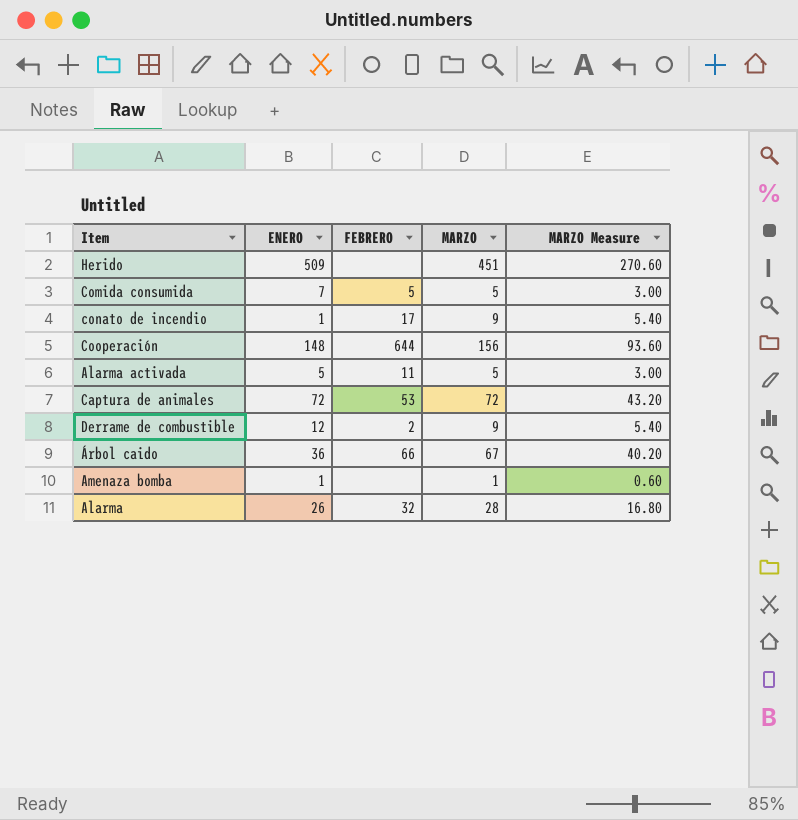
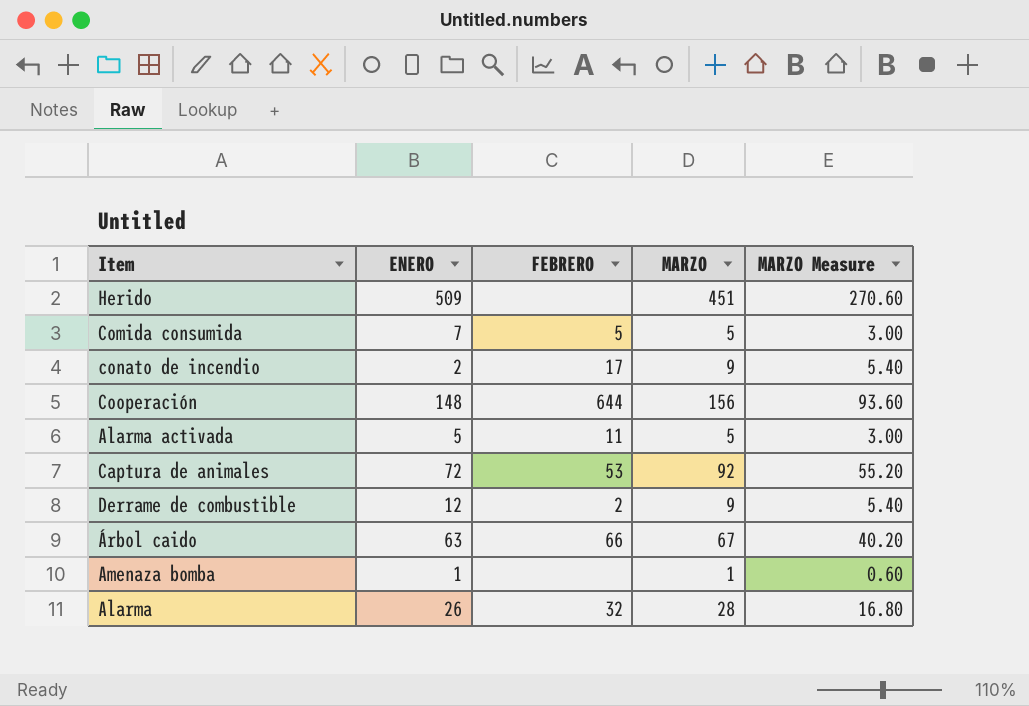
conato de incendio | ENERO: 1 -> 2
Captura de animales | MARZO: 72 -> 92
Captura de animales | MARZO Measure: 43.20 -> 55.20
Árbol caido | ENERO: 36 -> 63

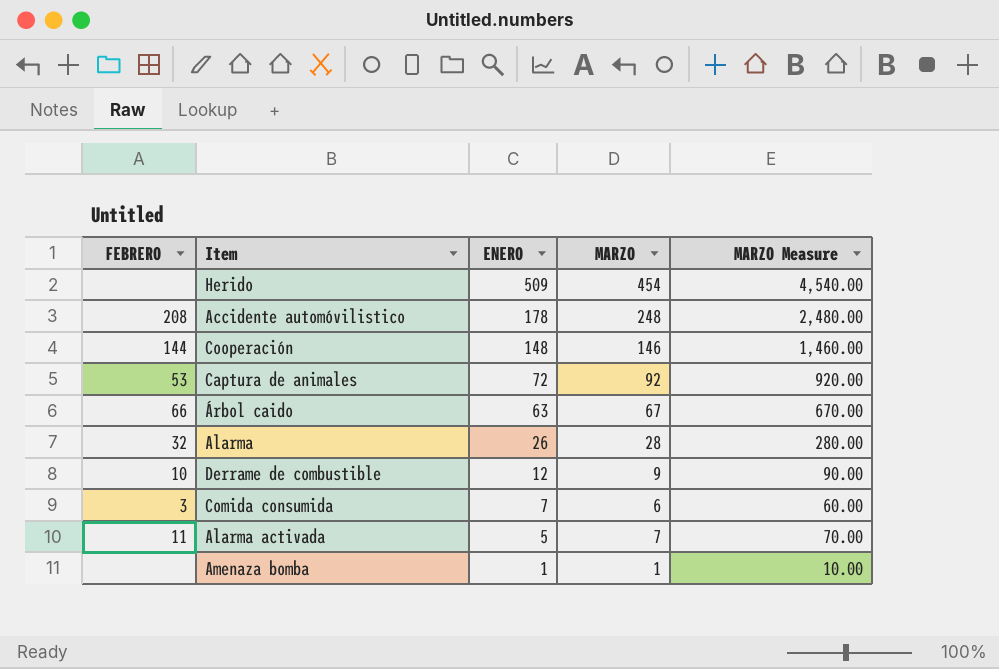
row order: none -> ENERO descending
column FEBRERO | position: 3 -> 1
column MARZO Measure | formula: [MARZO] * 0.6 -> [MARZO] * 10
row conato de incendio: 2 | 17 | 9 | 5.40 -> none
Herido | MARZO: 451 -> 454
row Accidente automóvilistico: none -> 208 | 178 | 248 | 2,480.00
Cooperación | FEBRERO: 644 -> 144
Cooperación | MARZO: 156 -> 146
Derrame de combustible | FEBRERO: 2 -> 10
Comida consumida | FEBRERO: 5 -> 3
Comida consumida | MARZO: 5 -> 6
Alarma activada | MARZO: 5 -> 7

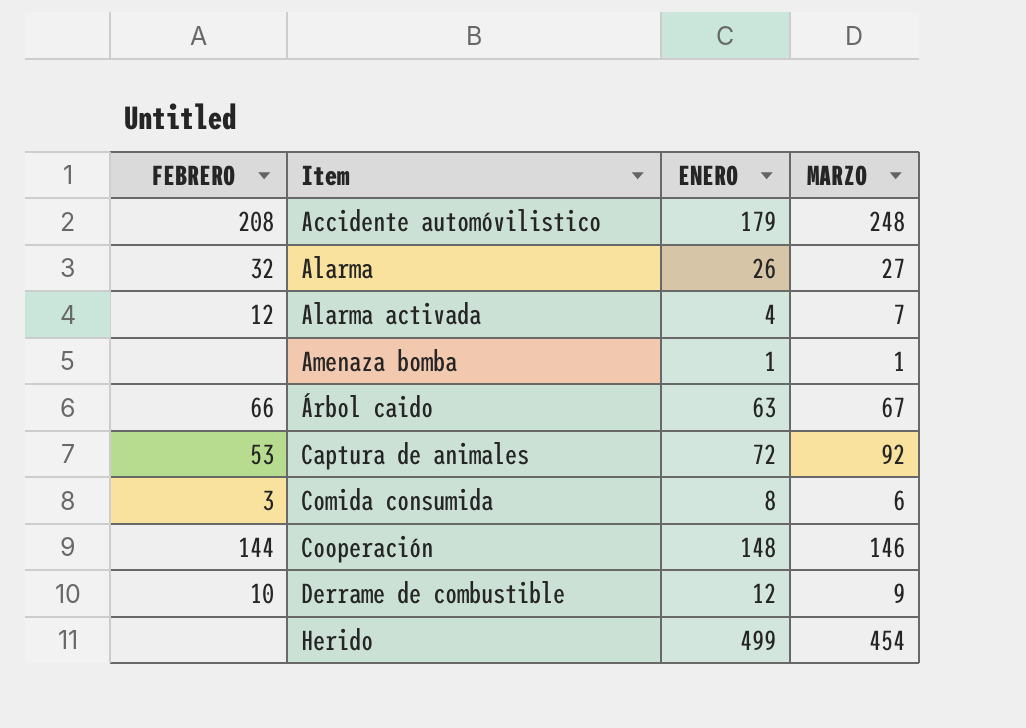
row order: ENERO descending -> Item ascending
column MARZO Measure | formula: [MARZO] * 10 -> none
Accidente automóvilistico | ENERO: 178 -> 179
Alarma | MARZO: 28 -> 27
Alarma activada | FEBRERO: 11 -> 12
Alarma activada | ENERO: 5 -> 4
Comida consumida | ENERO: 7 -> 8
Herido | ENERO: 509 -> 499

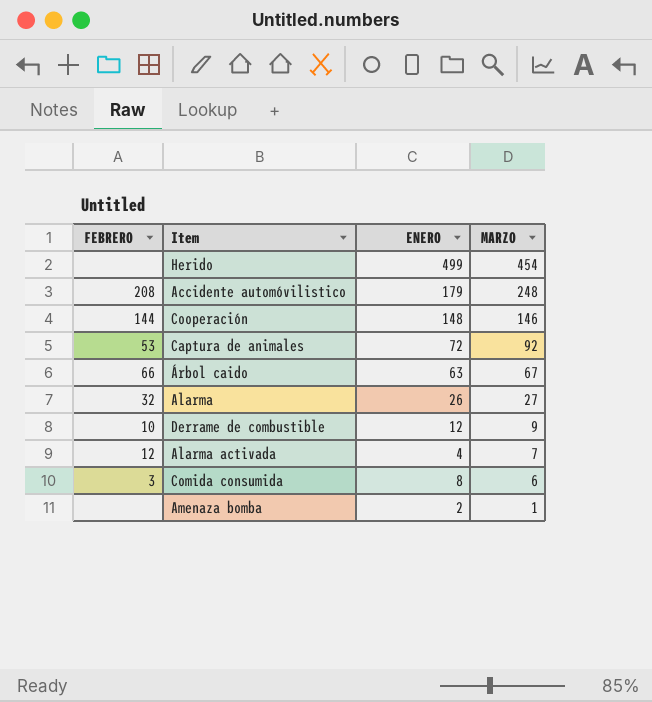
row order: Item ascending -> MARZO descending
Amenaza bomba | ENERO: 1 -> 2

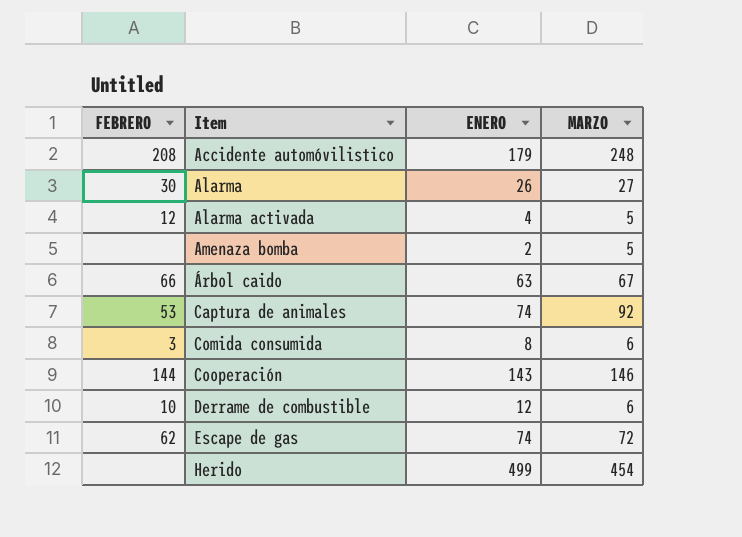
row order: MARZO descending -> Item ascending
Alarma | FEBRERO: 32 -> 30
Alarma activada | MARZO: 7 -> 5
Amenaza bomba | MARZO: 1 -> 5
Captura de animales | ENERO: 72 -> 74
Cooperación | ENERO: 148 -> 143
Derrame de combustible | MARZO: 9 -> 6
row Escape de gas: none -> 62 | 74 | 72

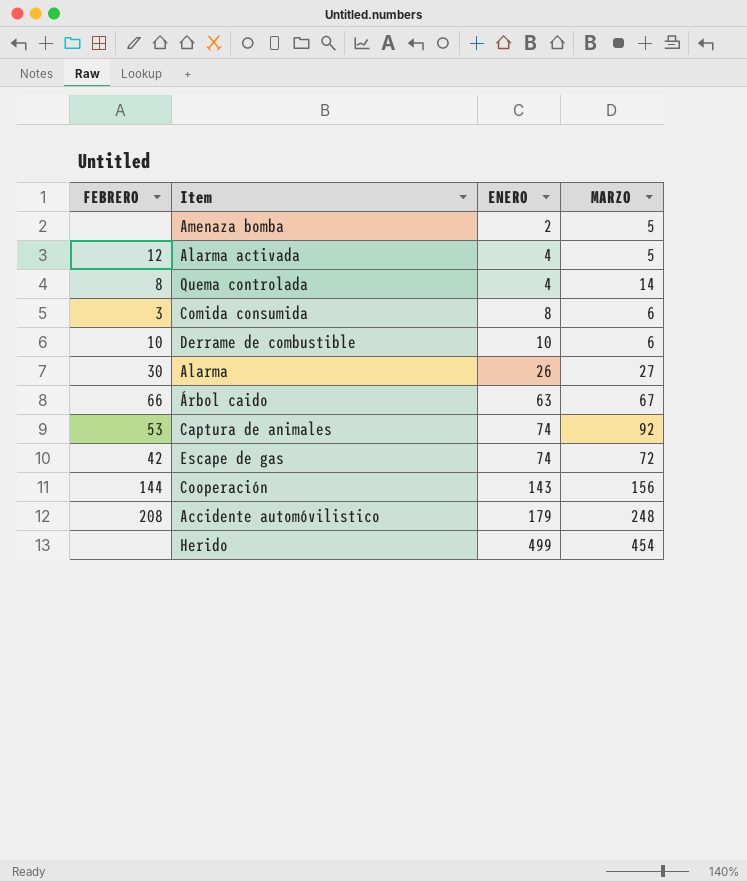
row order: Item ascending -> ENERO ascending
row Quema controlada: none -> 8 | 4 | 14
Derrame de combustible | ENERO: 12 -> 10
Escape de gas | FEBRERO: 62 -> 42
Cooperación | MARZO: 146 -> 156

